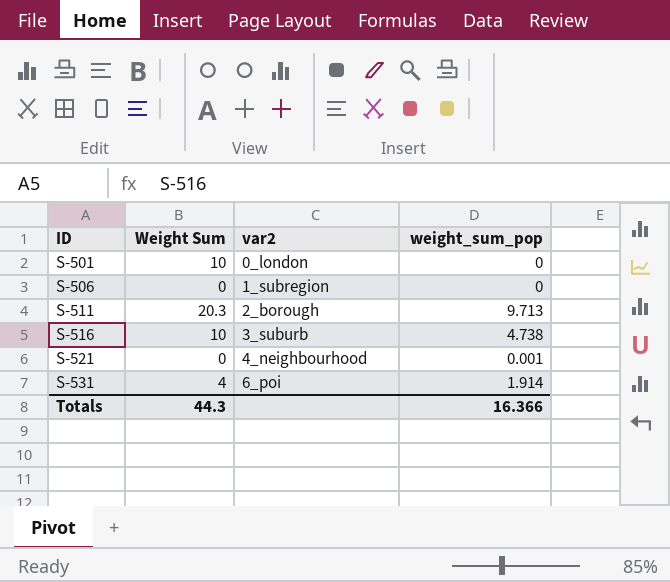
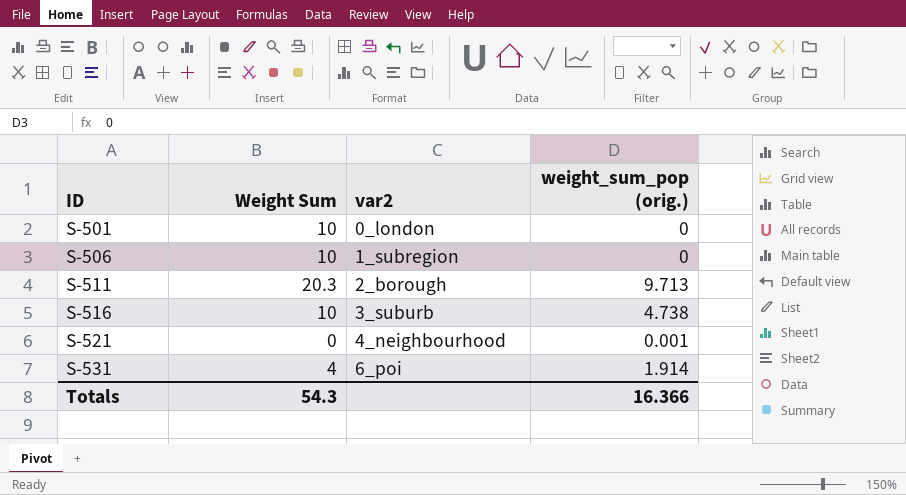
column name: weight_sum_pop -> weight_sum_pop (orig.)
S-506 | Weight Sum: 0 -> 10
Totals | Weight Sum: 44.3 -> 54.3

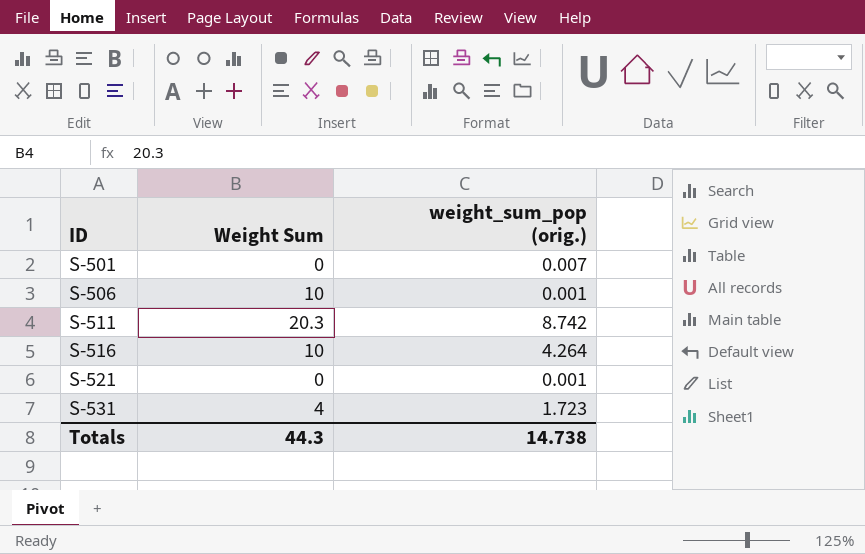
column var2 | position: 3 -> none
S-501 | Weight Sum: 10 -> 0
S-501 | weight_sum_pop (orig.): 0 -> 0.007
S-506 | weight_sum_pop (orig.): 0 -> 0.001
S-511 | weight_sum_pop (orig.): 9.713 -> 8.742
S-516 | weight_sum_pop (orig.): 4.738 -> 4.264
S-531 | weight_sum_pop (orig.): 1.914 -> 1.723
Totals | Weight Sum: 54.3 -> 44.3
Totals | weight_sum_pop (orig.): 16.366 -> 14.738

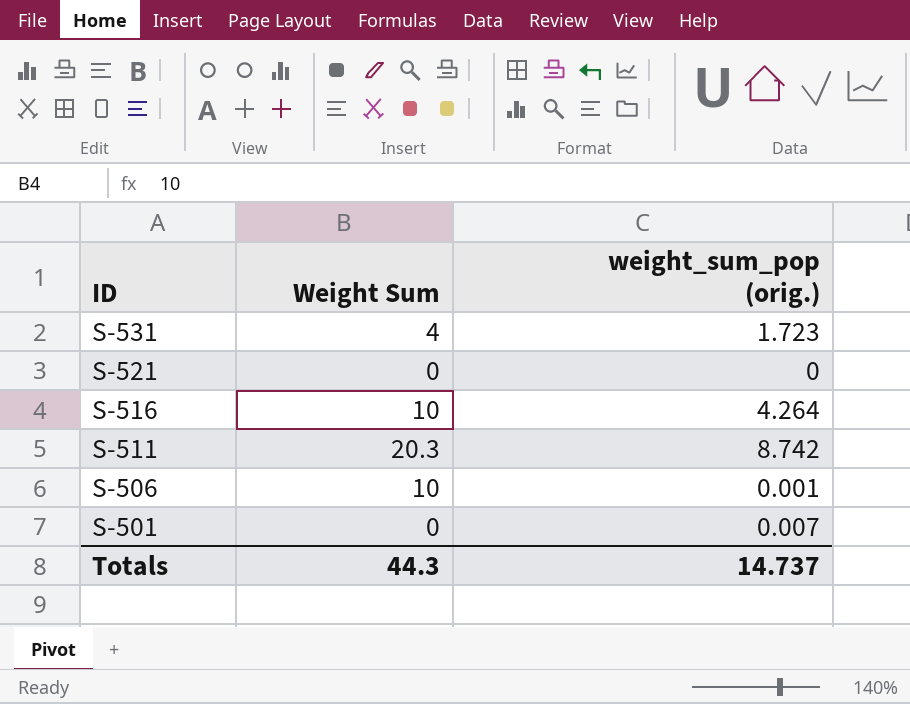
row order: ID ascending -> ID descending
S-521 | weight_sum_pop (orig.): 0.001 -> 0
Totals | weight_sum_pop (orig.): 14.738 -> 14.737

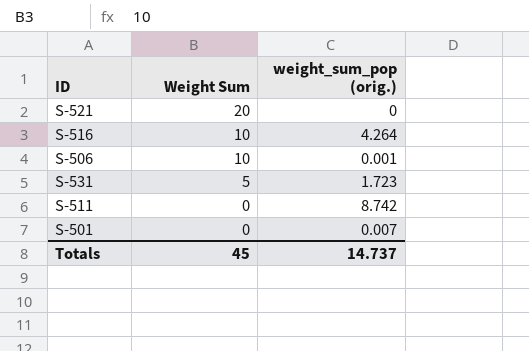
row order: ID descending -> Weight Sum descending
S-521 | Weight Sum: 0 -> 20
S-531 | Weight Sum: 4 -> 5
S-511 | Weight Sum: 20.3 -> 0
Totals | Weight Sum: 44.3 -> 45

